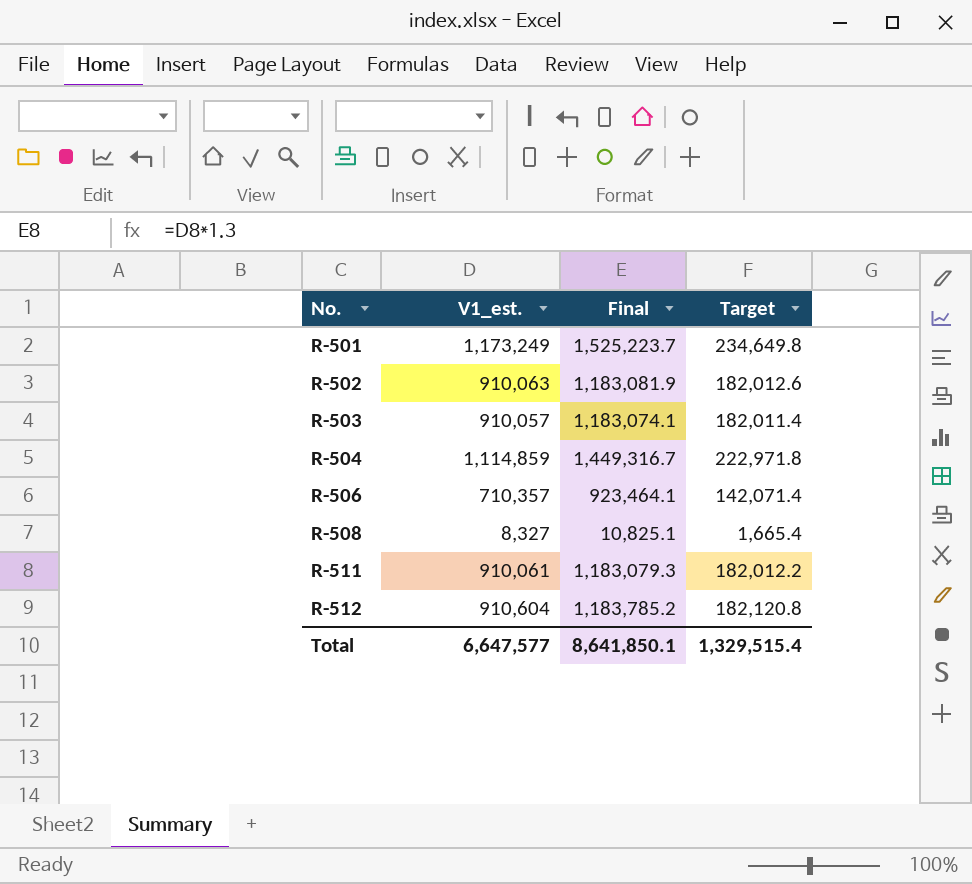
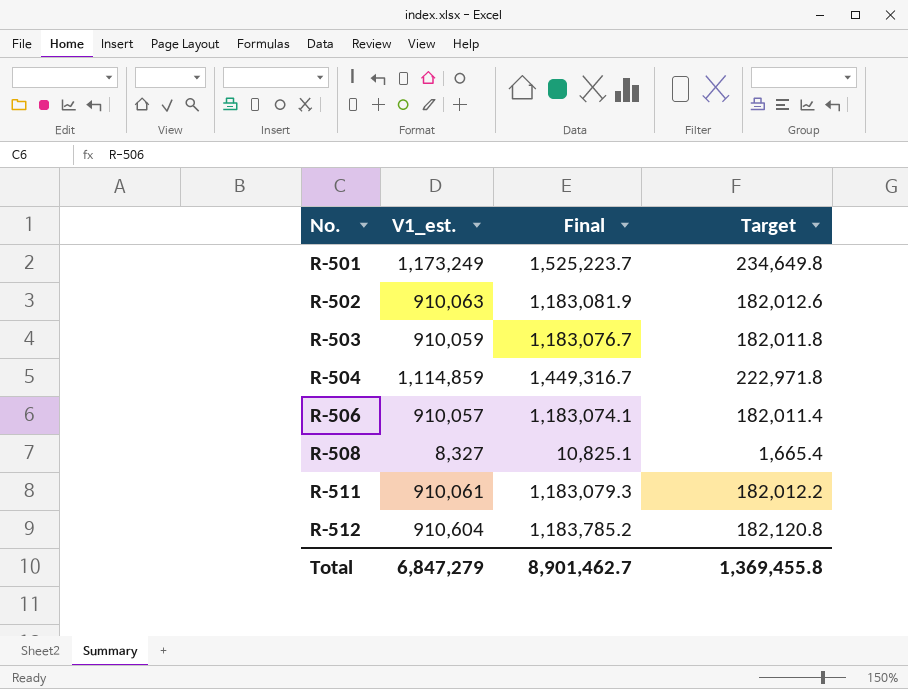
R-503 | V1_est.: 910,057 -> 910,059
R-503 | Final: 1,183,074.1 -> 1,183,076.7
R-503 | Target: 182,011.4 -> 182,011.8
R-506 | V1_est.: 710,357 -> 910,057
R-506 | Final: 923,464.1 -> 1,183,074.1
R-506 | Target: 142,071.4 -> 182,011.4
Total | V1_est.: 6,647,577 -> 6,847,279
Total | Final: 8,641,850.1 -> 8,901,462.7
Total | Target: 1,329,515.4 -> 1,369,455.8

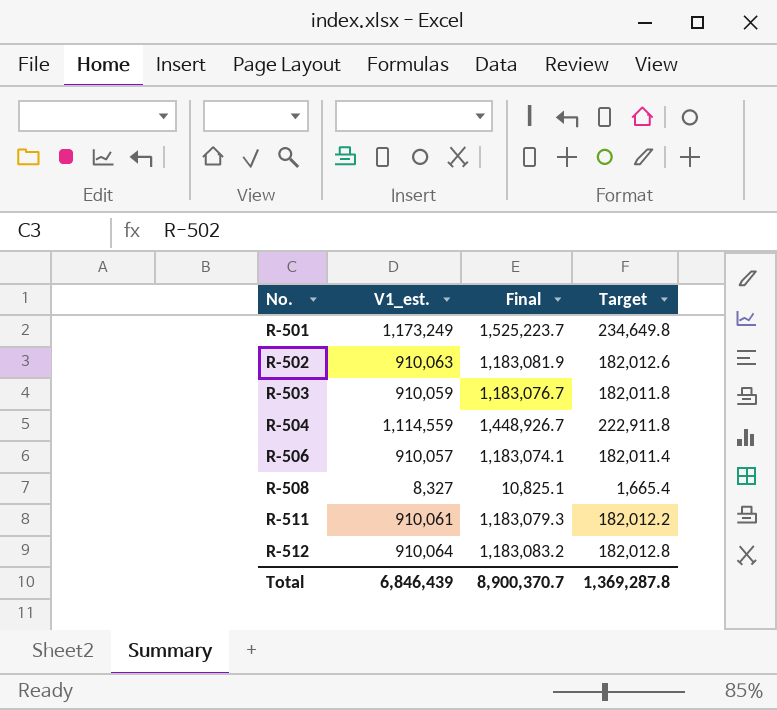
R-504 | V1_est.: 1,114,859 -> 1,114,559
R-504 | Final: 1,449,316.7 -> 1,448,926.7
R-504 | Target: 222,971.8 -> 222,911.8
R-512 | V1_est.: 910,604 -> 910,064
R-512 | Final: 1,183,785.2 -> 1,183,083.2
R-512 | Target: 182,120.8 -> 182,012.8
Total | V1_est.: 6,847,279 -> 6,846,439
Total | Final: 8,901,462.7 -> 8,900,370.7
Total | Target: 1,369,455.8 -> 1,369,287.8

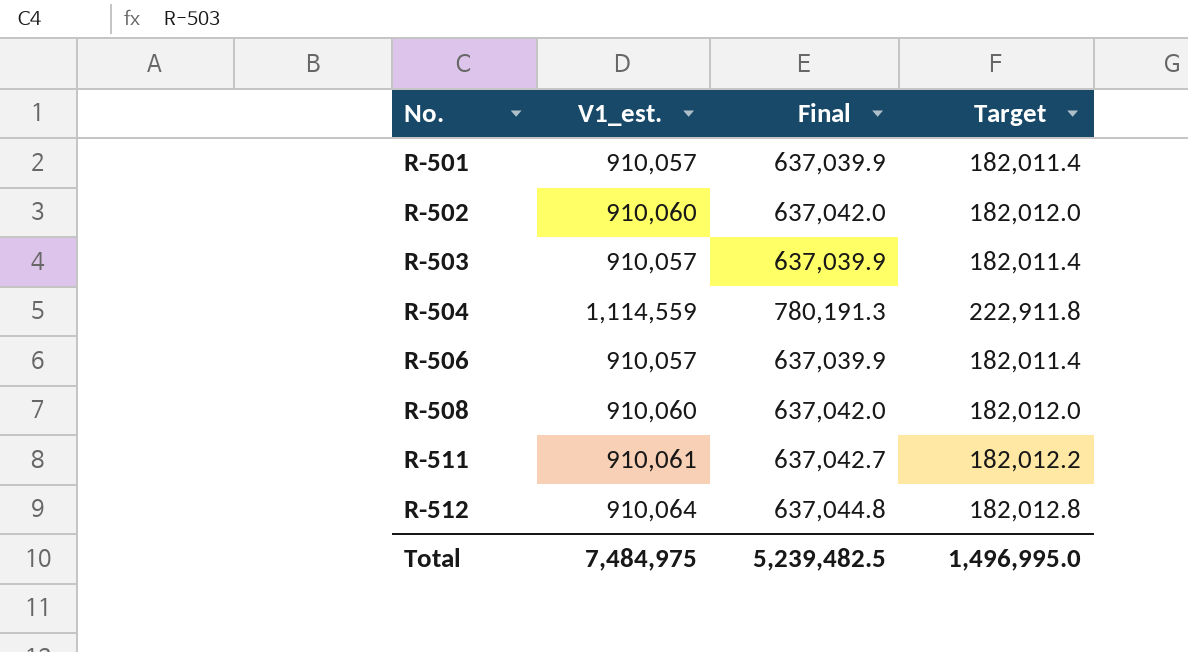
column Final | formula: [V1_est.] * 1.3 -> [V1_est.] * 0.7
R-501 | V1_est.: 1,173,249 -> 910,057
R-501 | Target: 234,649.8 -> 182,011.4
R-502 | V1_est.: 910,063 -> 910,060
R-502 | Target: 182,012.6 -> 182,012.0
R-503 | V1_est.: 910,059 -> 910,057
R-503 | Target: 182,011.8 -> 182,011.4
R-508 | V1_est.: 8,327 -> 910,060
R-508 | Target: 1,665.4 -> 182,012.0
Total | V1_est.: 6,846,439 -> 7,484,975
Total | Final: 8,900,370.7 -> 5,239,482.5
Total | Target: 1,369,287.8 -> 1,496,995.0

